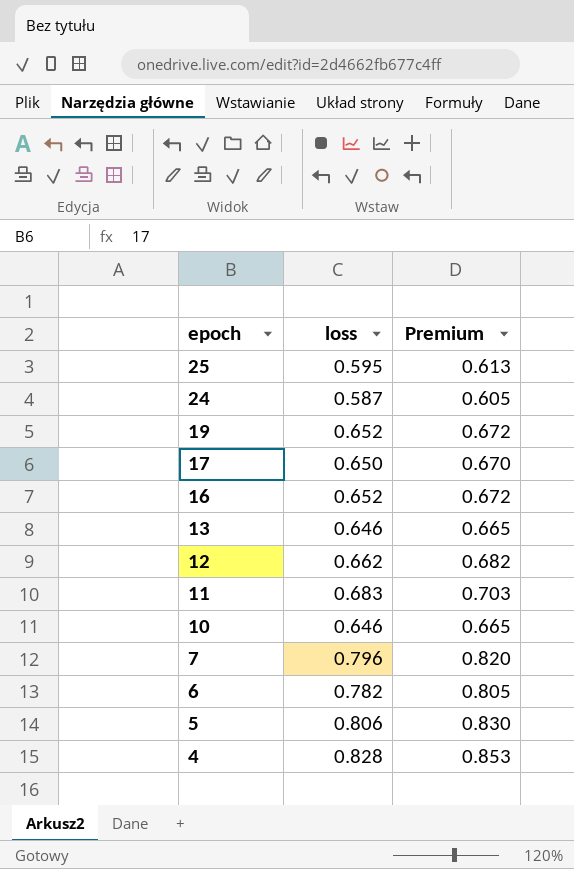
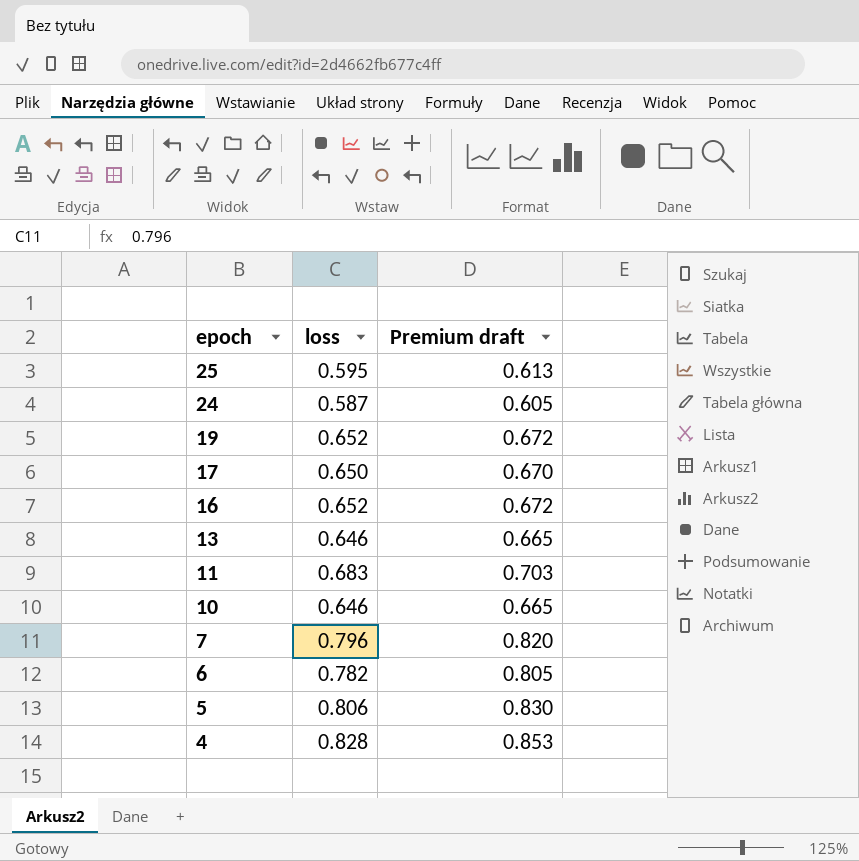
column name: Premium -> Premium draft
row 12: 0.662 | 0.682 -> none

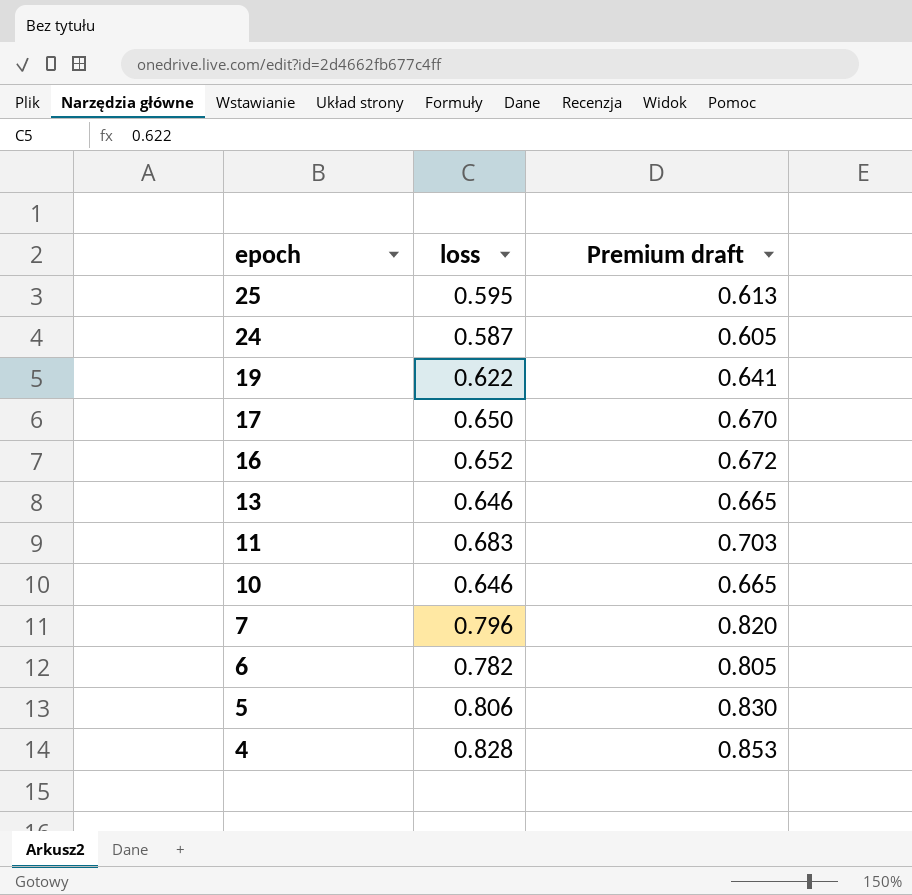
19 | loss: 0.652 -> 0.622
19 | Premium draft: 0.672 -> 0.641

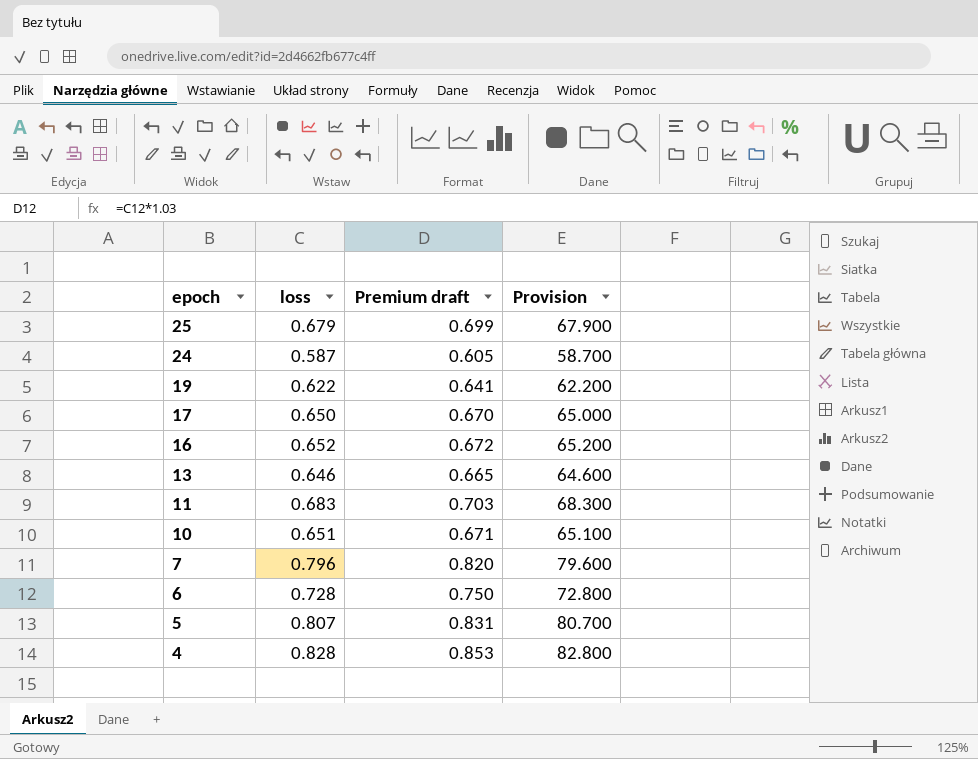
column Provision | formula: none -> [loss] * 100
25 | loss: 0.595 -> 0.679
25 | Premium draft: 0.613 -> 0.699
10 | loss: 0.646 -> 0.651
10 | Premium draft: 0.665 -> 0.671
6 | loss: 0.782 -> 0.728
6 | Premium draft: 0.805 -> 0.750
5 | loss: 0.806 -> 0.807
5 | Premium draft: 0.830 -> 0.831

